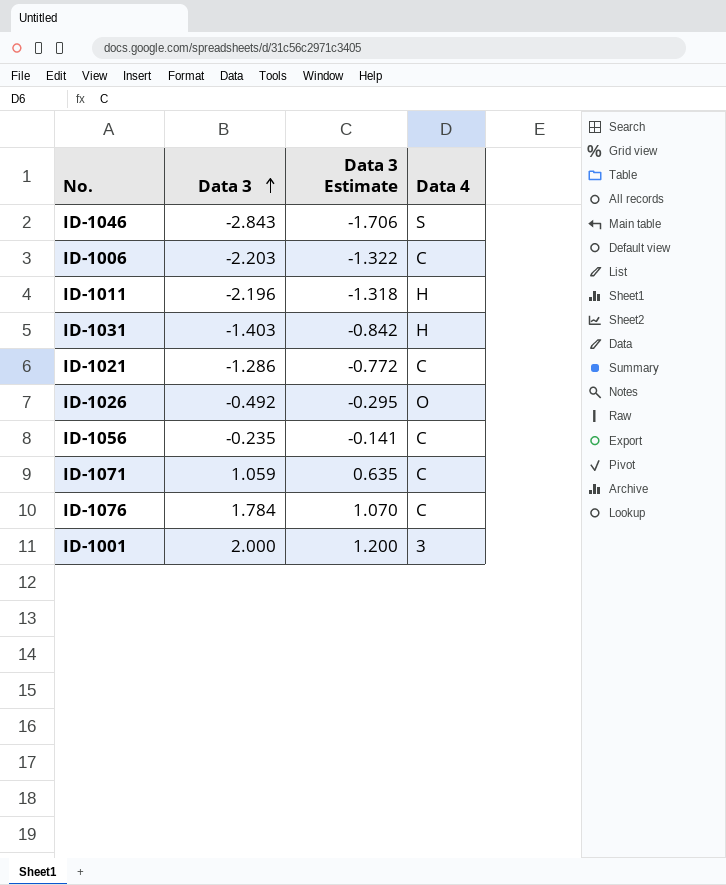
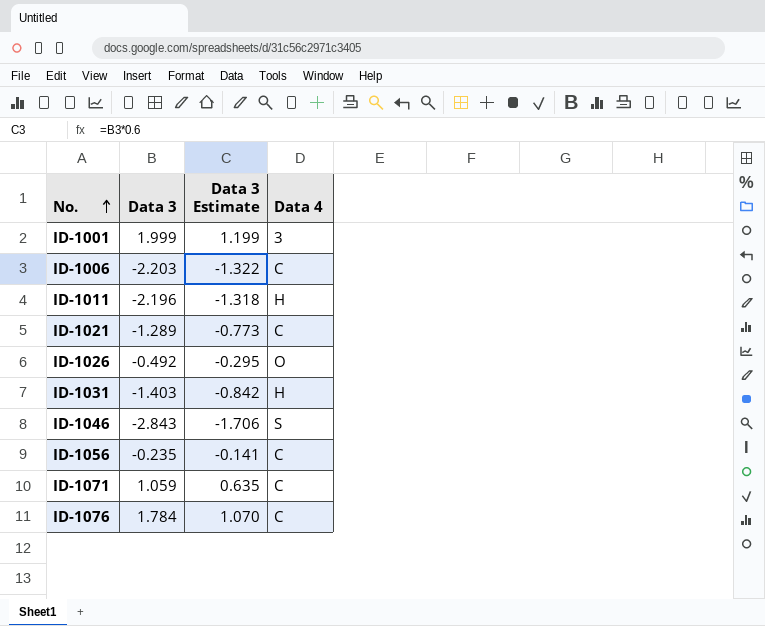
row order: Data 3 ascending -> No. ascending
ID-1001 | Data 3: 2.000 -> 1.999
ID-1001 | Data 3 Estimate: 1.200 -> 1.199
ID-1021 | Data 3: -1.286 -> -1.289
ID-1021 | Data 3 Estimate: -0.772 -> -0.773

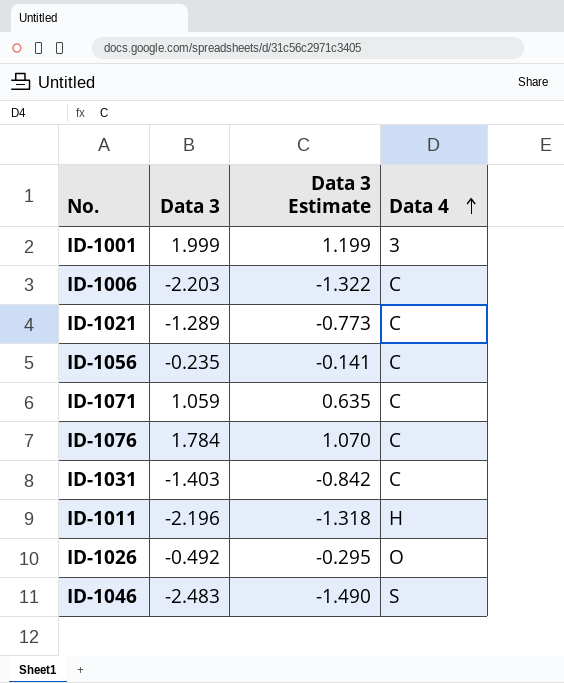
row order: No. ascending -> Data 4 ascending
ID-1031 | Data 4: H -> C
ID-1046 | Data 3: -2.843 -> -2.483
ID-1046 | Data 3 Estimate: -1.706 -> -1.490

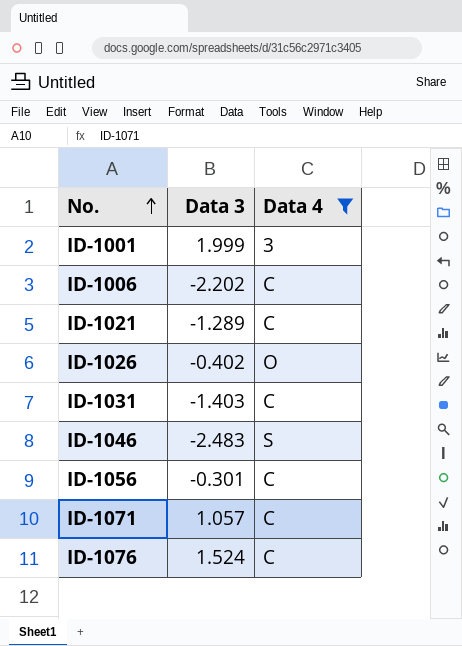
filter: none -> Data 4 != H
row order: Data 4 ascending -> No. ascending
column Data 3 Estimate | formula: [Data 3] * 0.6 -> none
ID-1006 | Data 3: -2.203 -> -2.202
ID-1026 | Data 3: -0.492 -> -0.402
ID-1056 | Data 3: -0.235 -> -0.301
ID-1071 | Data 3: 1.059 -> 1.057
ID-1076 | Data 3: 1.784 -> 1.524

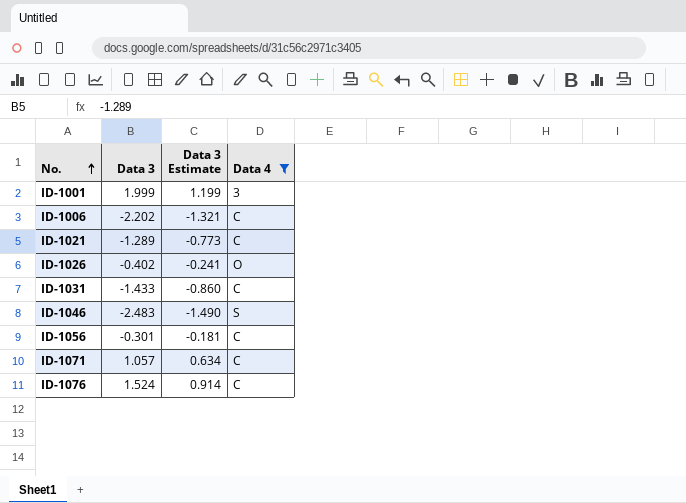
column Data 3 Estimate | formula: none -> [Data 3] * 0.6
ID-1031 | Data 3: -1.403 -> -1.433

